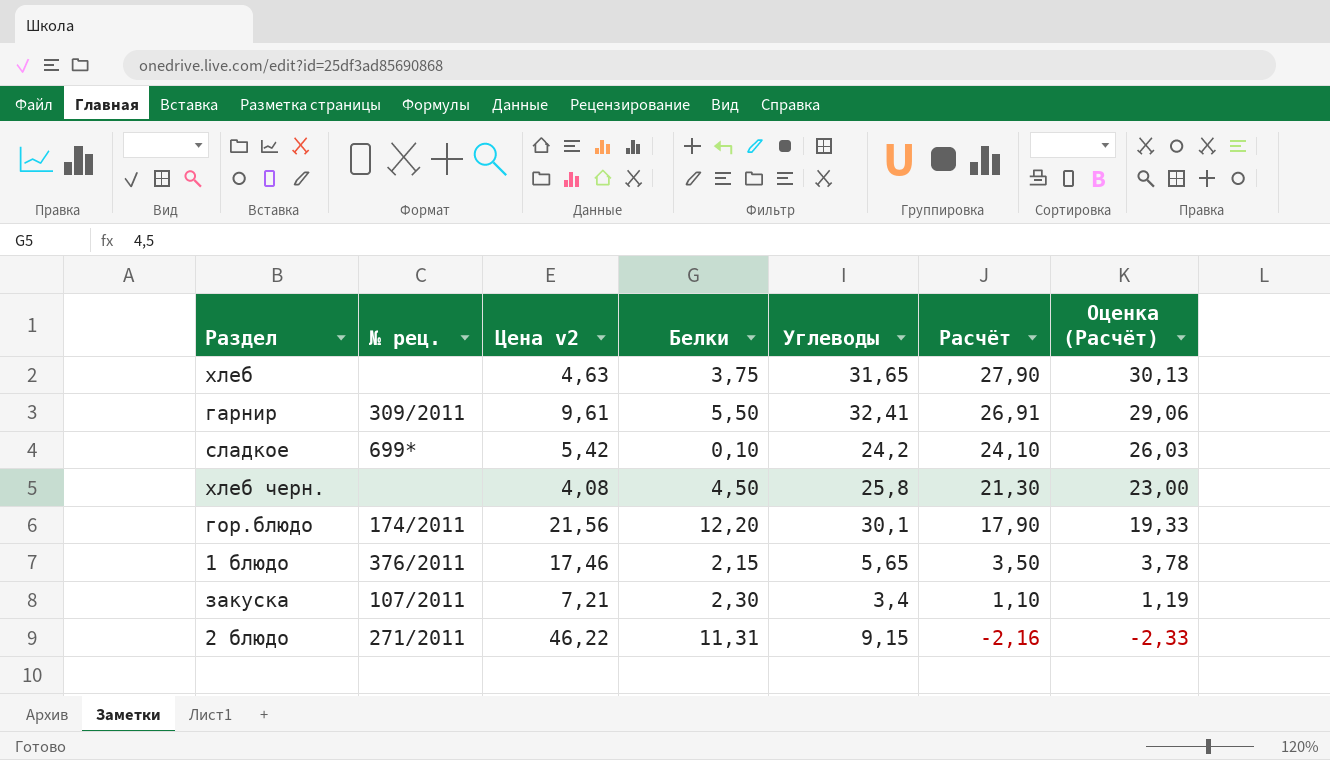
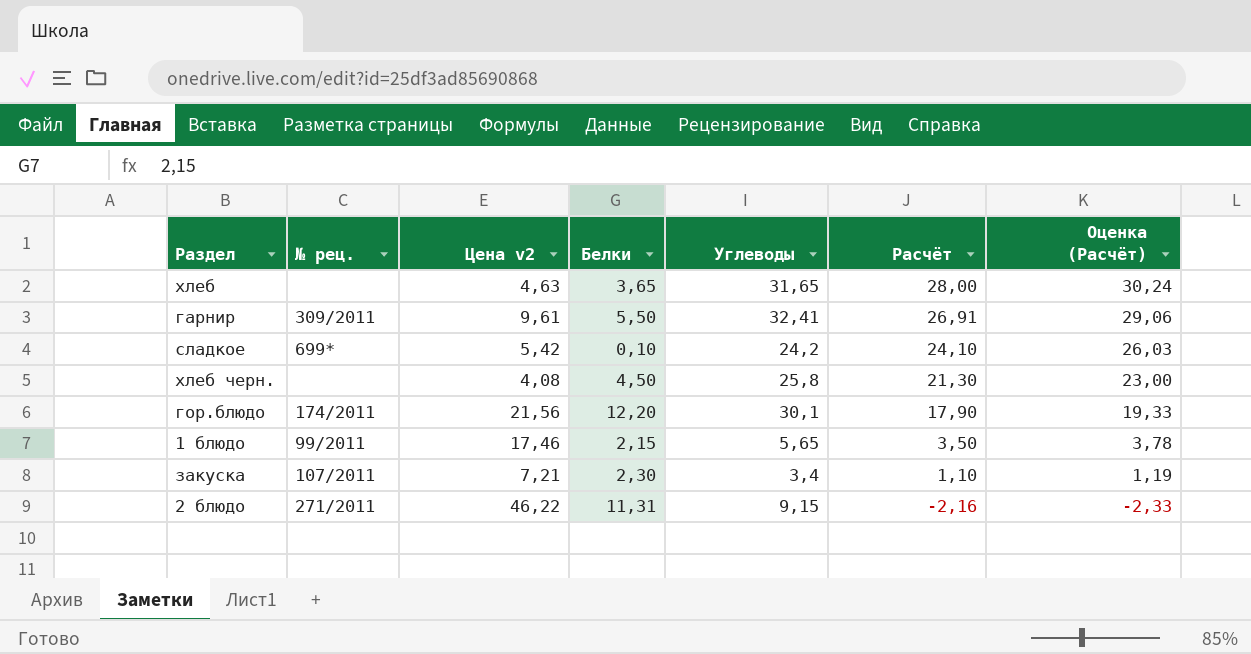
хлеб | Белки: 3,75 -> 3,65
хлеб | Расчёт: 27,90 -> 28,00
хлеб | Оценка (Расчёт): 30,13 -> 30,24
1 блюдо | № рец.: 376/2011 -> 99/2011

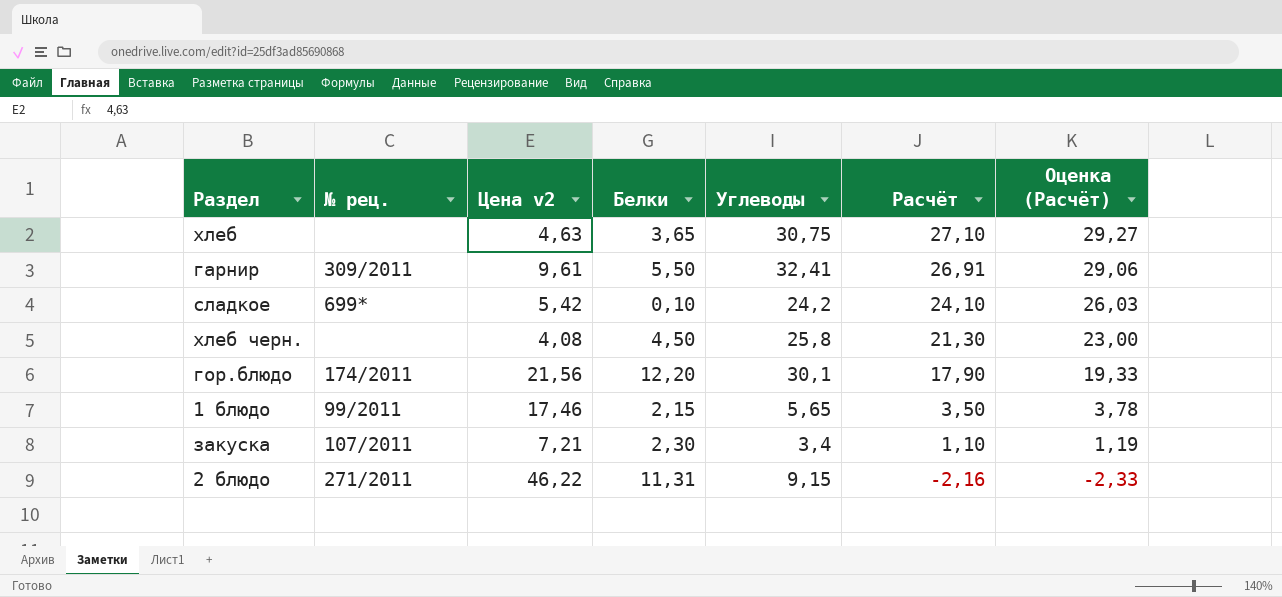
хлеб | Углеводы: 31,65 -> 30,75
хлеб | Расчёт: 28,00 -> 27,10
хлеб | Оценка (Расчёт): 30,24 -> 29,27

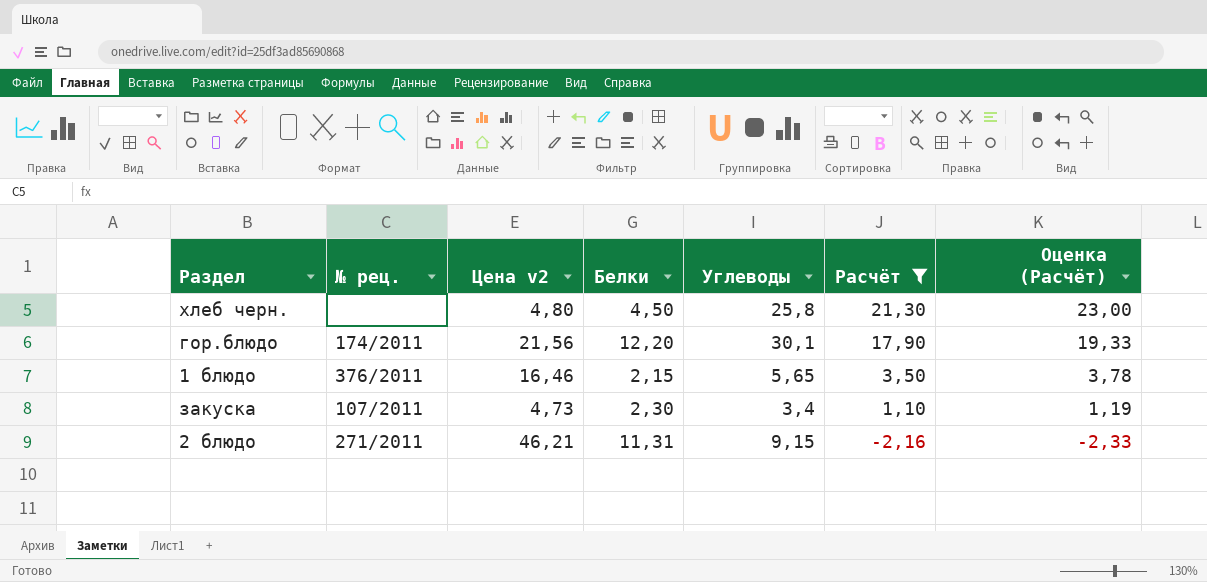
filter: none -> Расчёт <= 21,30
хлеб черн. | Цена v2: 4,08 -> 4,80
1 блюдо | № рец.: 99/2011 -> 376/2011
1 блюдо | Цена v2: 17,46 -> 16,46
закуска | Цена v2: 7,21 -> 4,73
2 блюдо | Цена v2: 46,22 -> 46,21

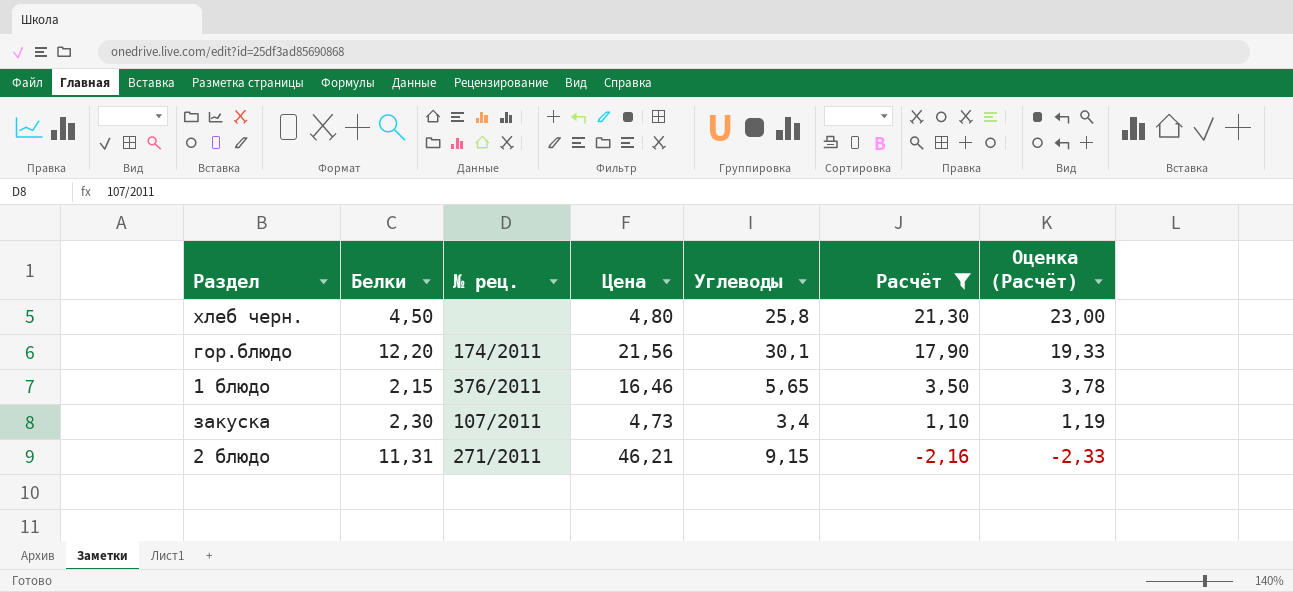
column Белки | position: 4 -> 2
column name: Цена v2 -> Цена

